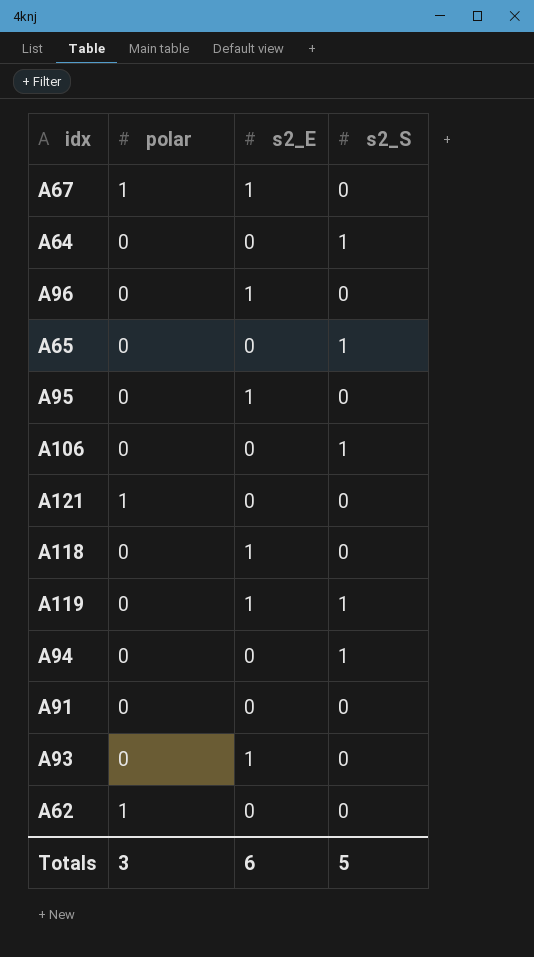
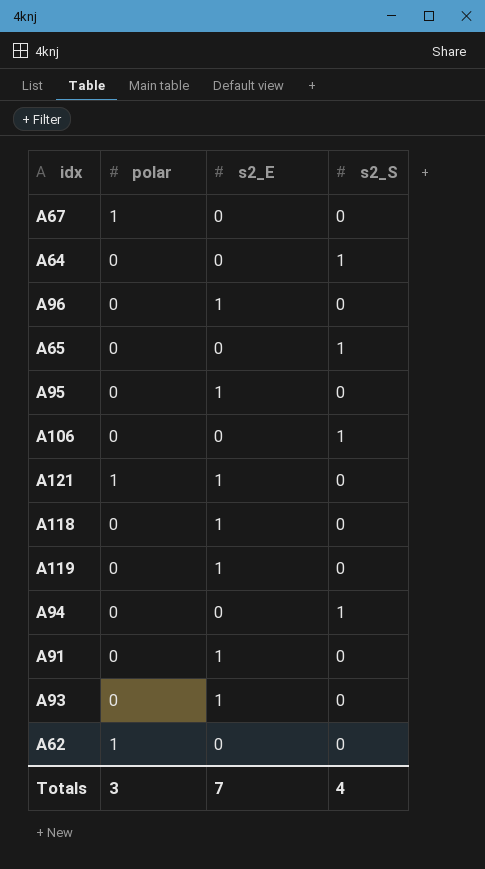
A67 | s2_E: 1 -> 0
A121 | s2_E: 0 -> 1
A119 | s2_S: 1 -> 0
A91 | s2_E: 0 -> 1
Totals | s2_E: 6 -> 7
Totals | s2_S: 5 -> 4

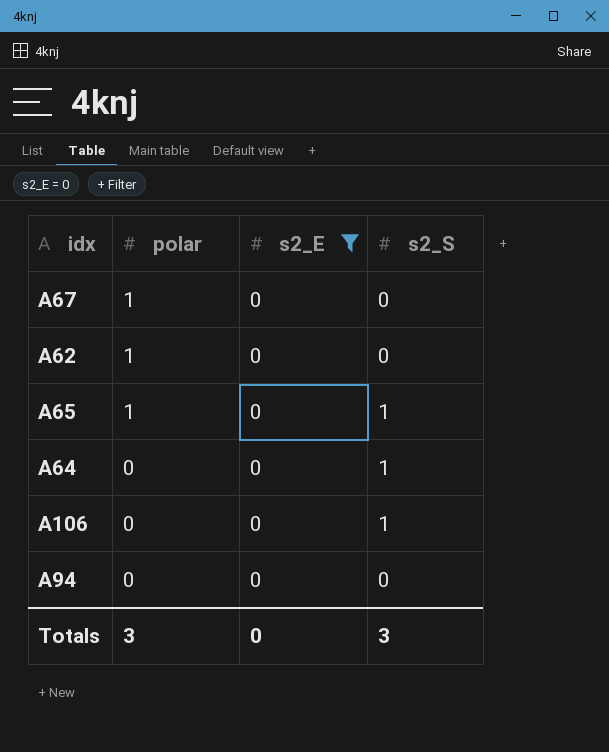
filter: none -> s2_E = 0
row order: none -> polar descending
A65 | polar: 0 -> 1
A94 | s2_S: 1 -> 0
Totals | s2_E: 7 -> 0
Totals | s2_S: 4 -> 3

